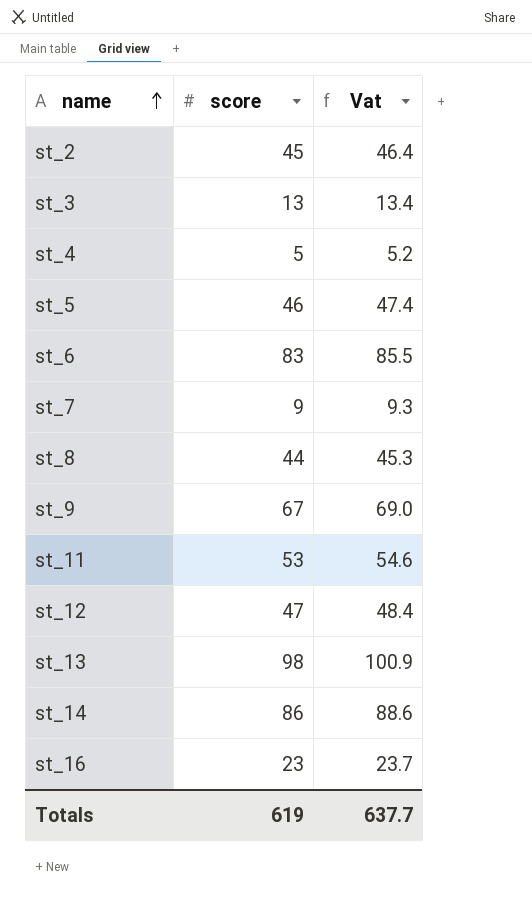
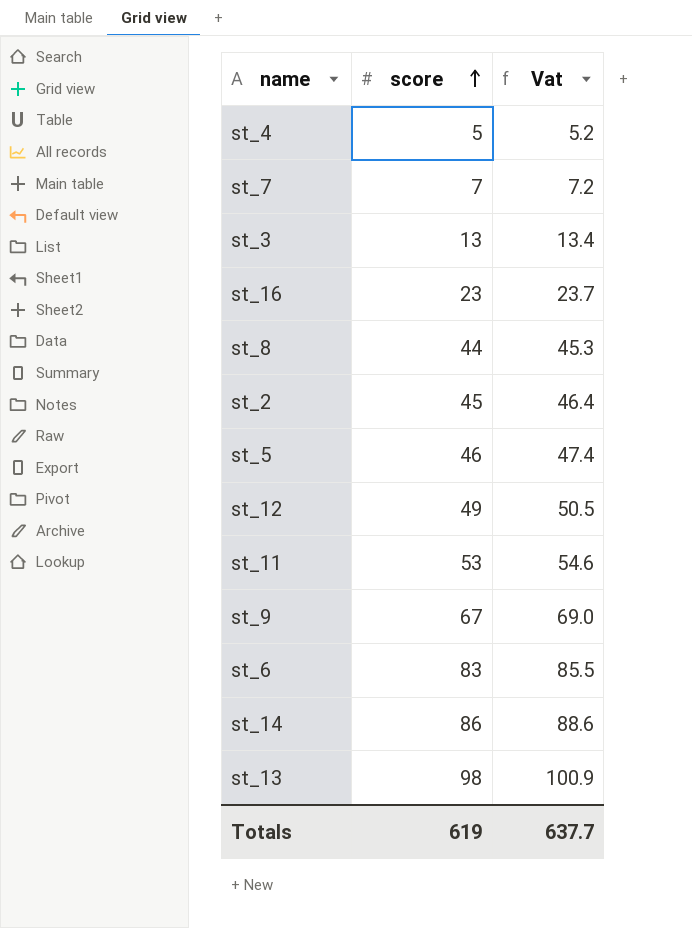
row order: name ascending -> score ascending
st_7 | score: 9 -> 7
st_7 | Vat: 9.3 -> 7.2
st_12 | score: 47 -> 49
st_12 | Vat: 48.4 -> 50.5

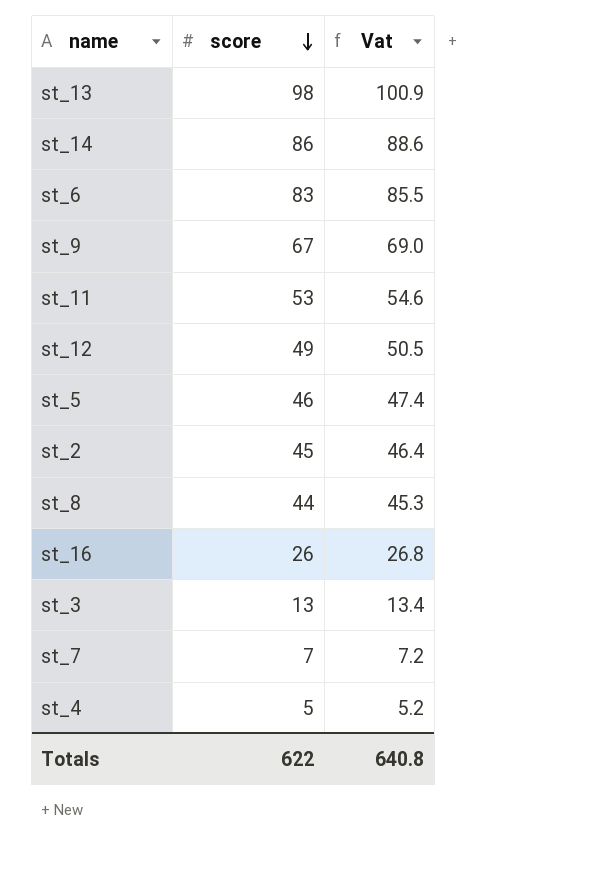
row order: score ascending -> score descending
st_16 | score: 23 -> 26
st_16 | Vat: 23.7 -> 26.8
Totals | score: 619 -> 622
Totals | Vat: 637.7 -> 640.8

